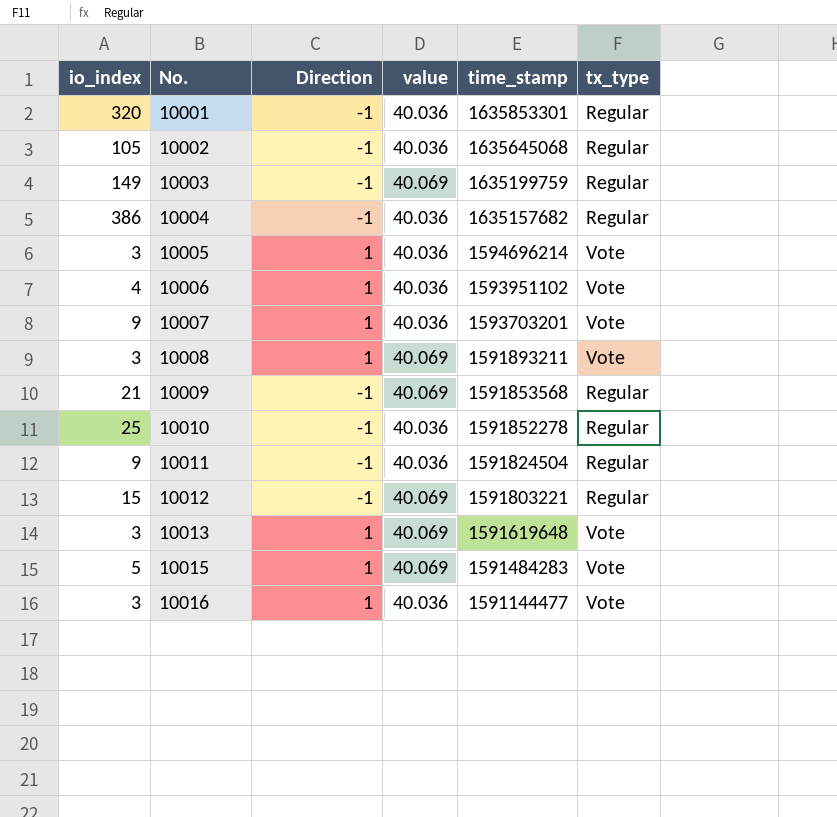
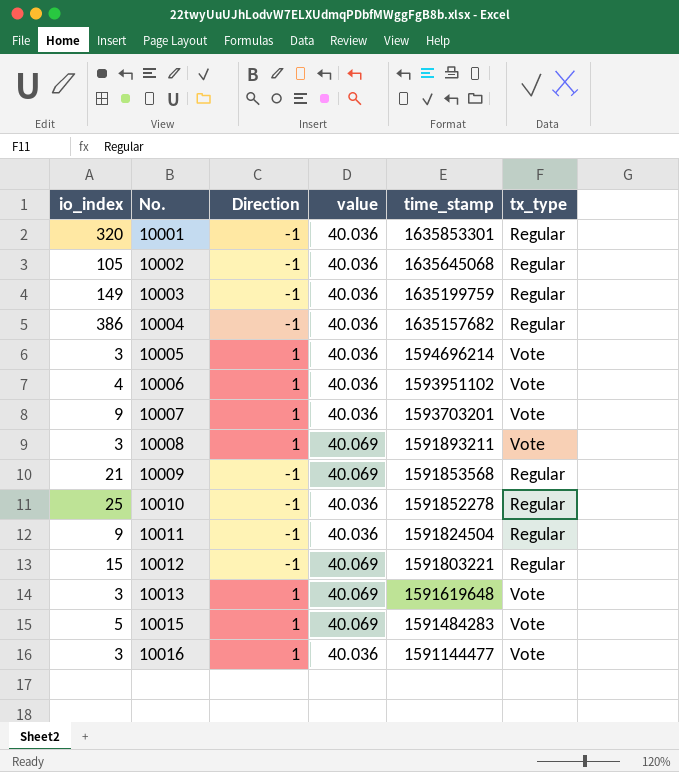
10003 | value: 40.069 -> 40.036

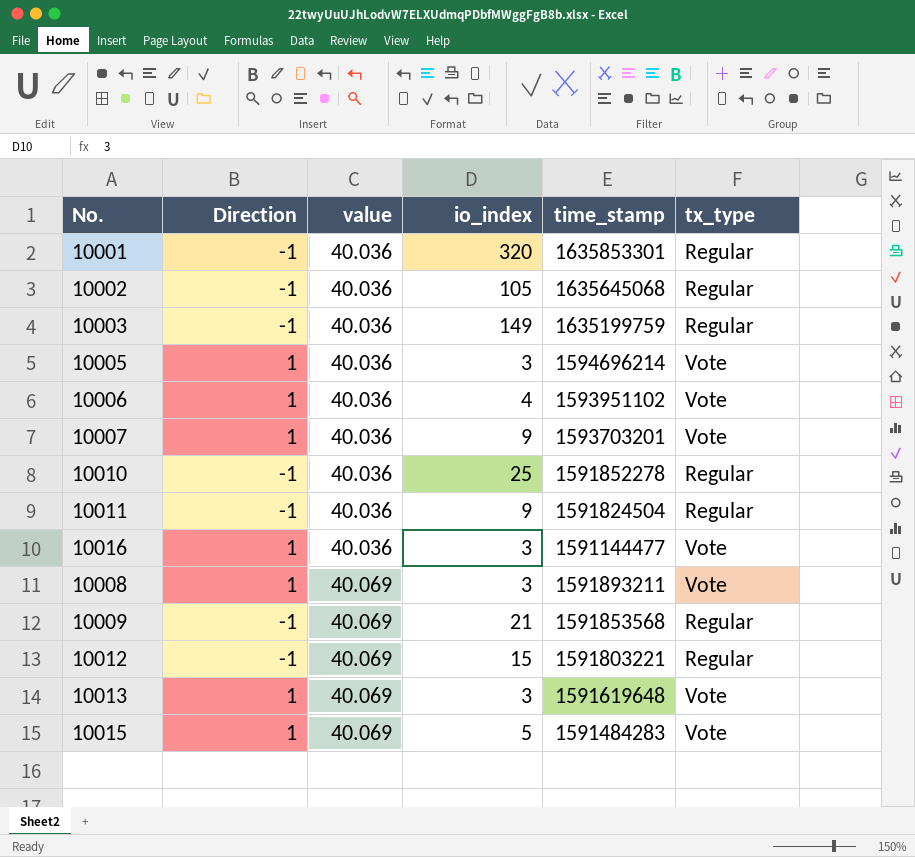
row order: No. ascending -> value ascending
column io_index | position: 1 -> 4
row 10004: 386 | -1 | 40.036 | 1635157682 | Regular -> none

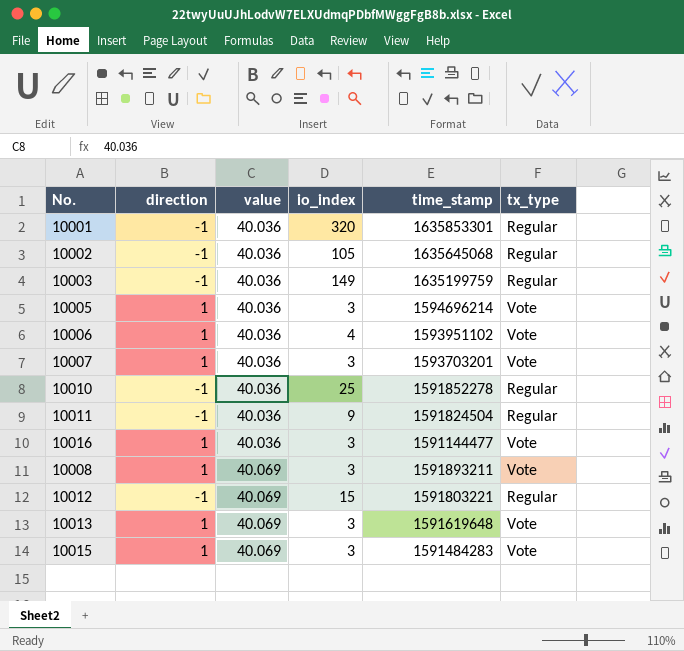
column name: Direction -> direction
row 10009: -1 | 40.069 | 21 | 1591853568 | Regular -> none
10007 | io_index: 9 -> 3
10015 | io_index: 5 -> 3

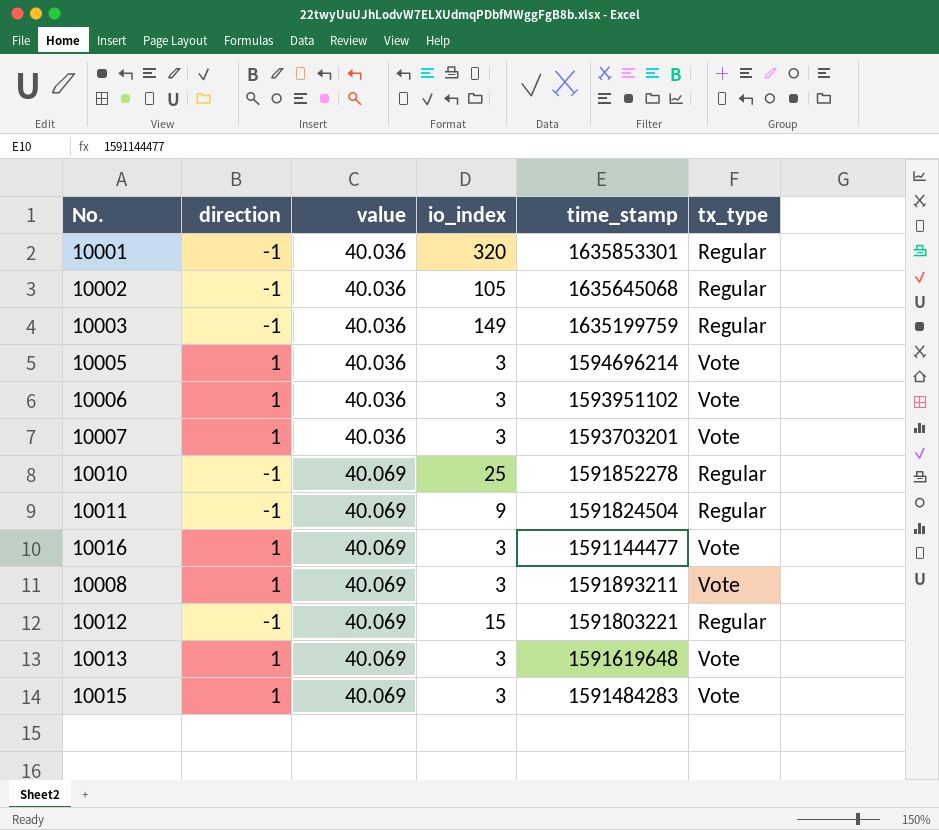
10006 | io_index: 4 -> 3
10010 | value: 40.036 -> 40.069
10011 | value: 40.036 -> 40.069
10016 | value: 40.036 -> 40.069

